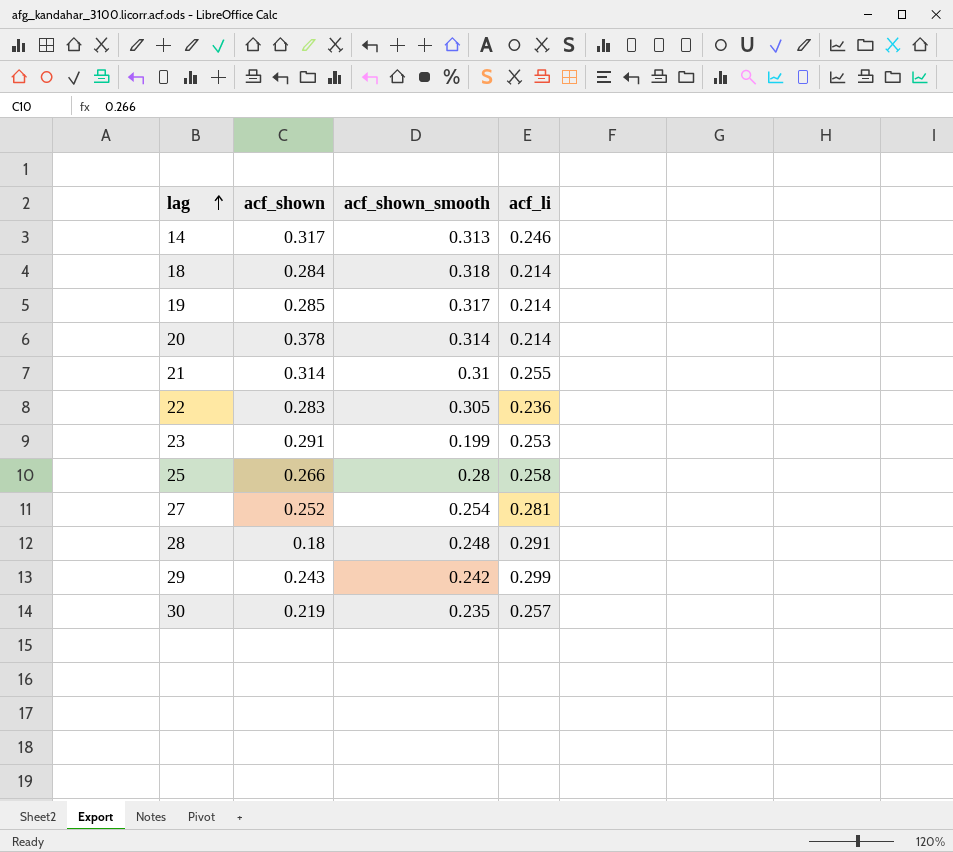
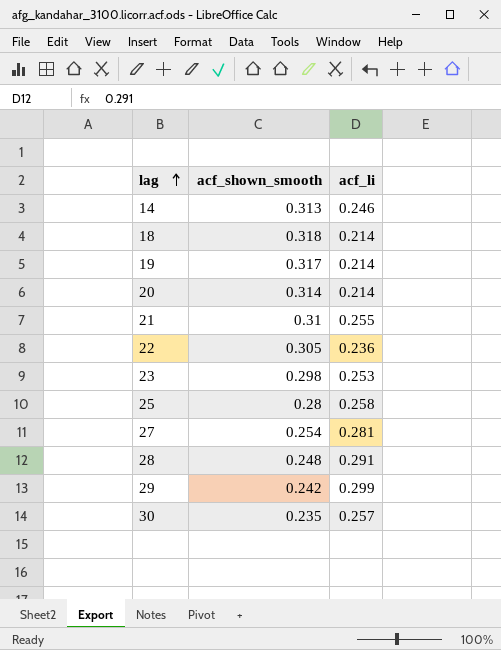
column acf_shown | position: 2 -> none
23 | acf_shown_smooth: 0.199 -> 0.298

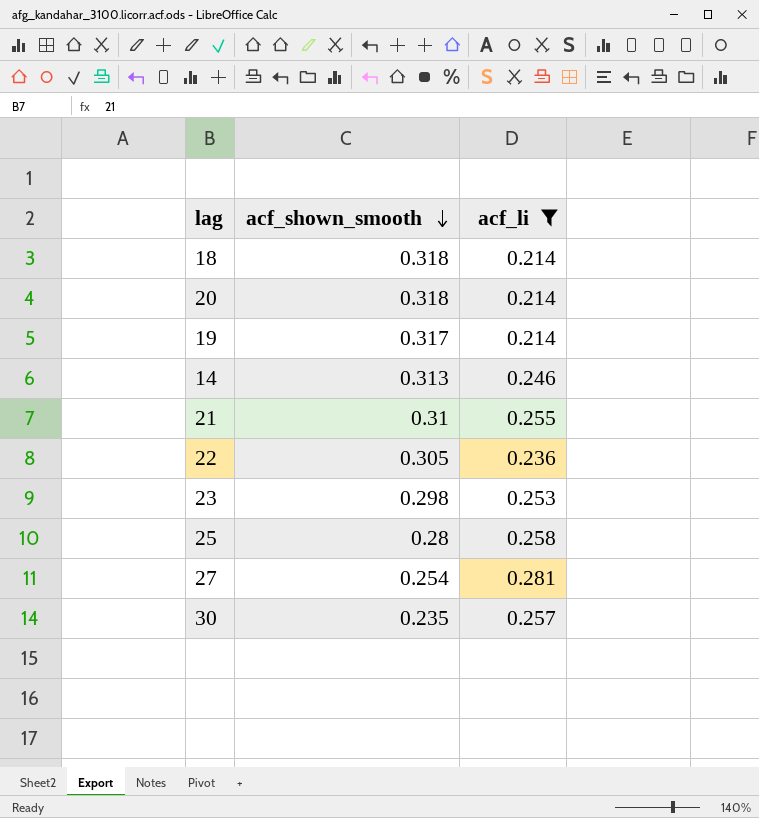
filter: none -> acf_li <= 0.281
row order: lag ascending -> acf_shown_smooth descending
20 | acf_shown_smooth: 0.314 -> 0.318

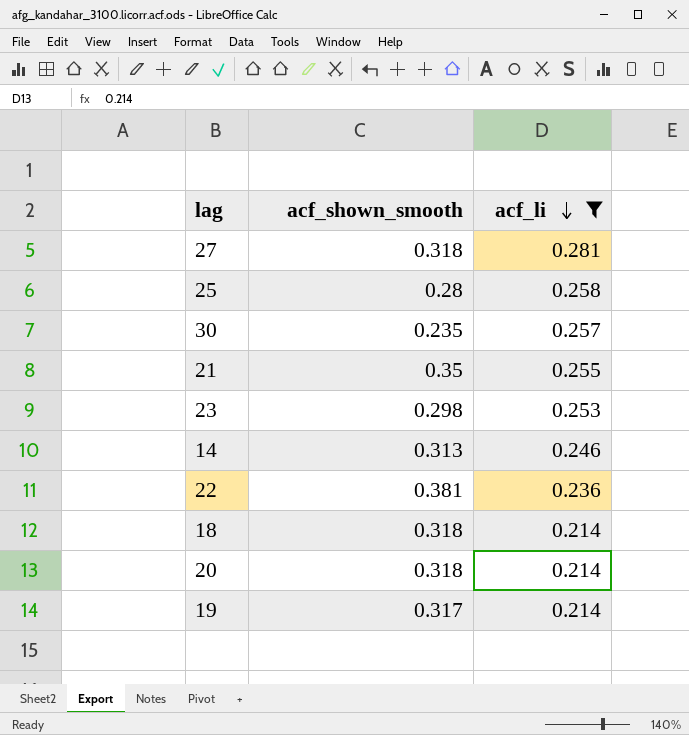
row order: acf_shown_smooth descending -> acf_li descending
27 | acf_shown_smooth: 0.254 -> 0.318
21 | acf_shown_smooth: 0.31 -> 0.35
22 | acf_shown_smooth: 0.305 -> 0.381

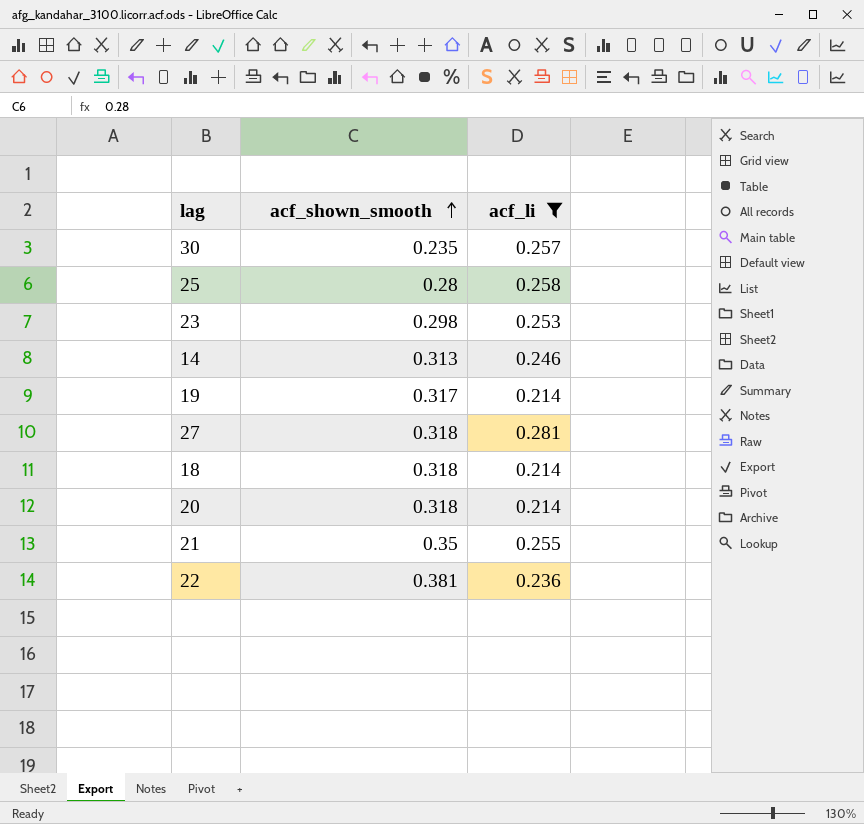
row order: acf_li descending -> acf_shown_smooth ascending

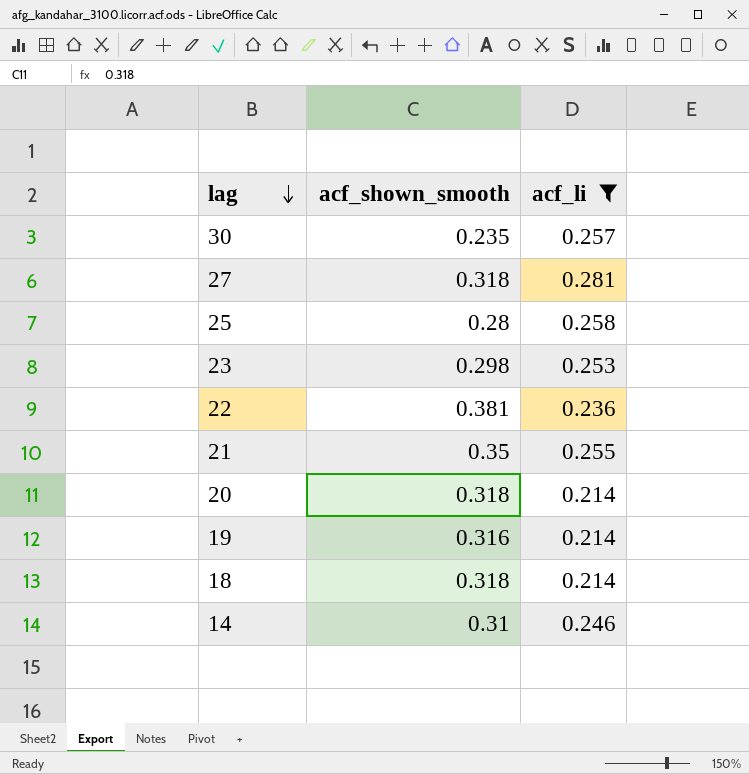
row order: acf_shown_smooth ascending -> lag descending
19 | acf_shown_smooth: 0.317 -> 0.316
14 | acf_shown_smooth: 0.313 -> 0.31

